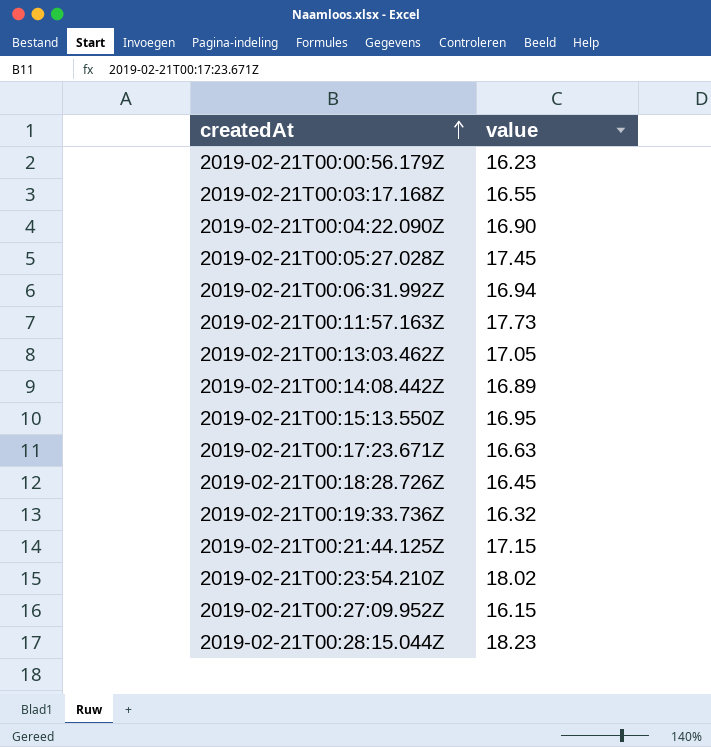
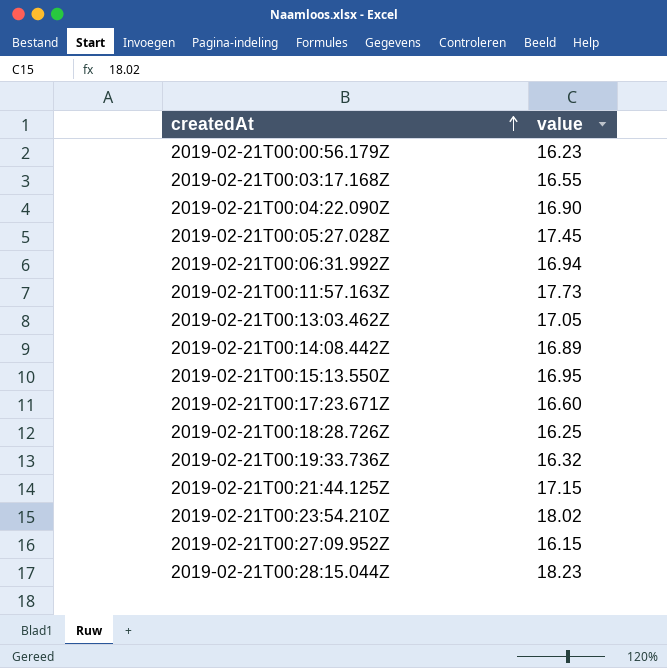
2019-02-21T00:17:23.671Z | value: 16.63 -> 16.60
2019-02-21T00:18:28.726Z | value: 16.45 -> 16.25

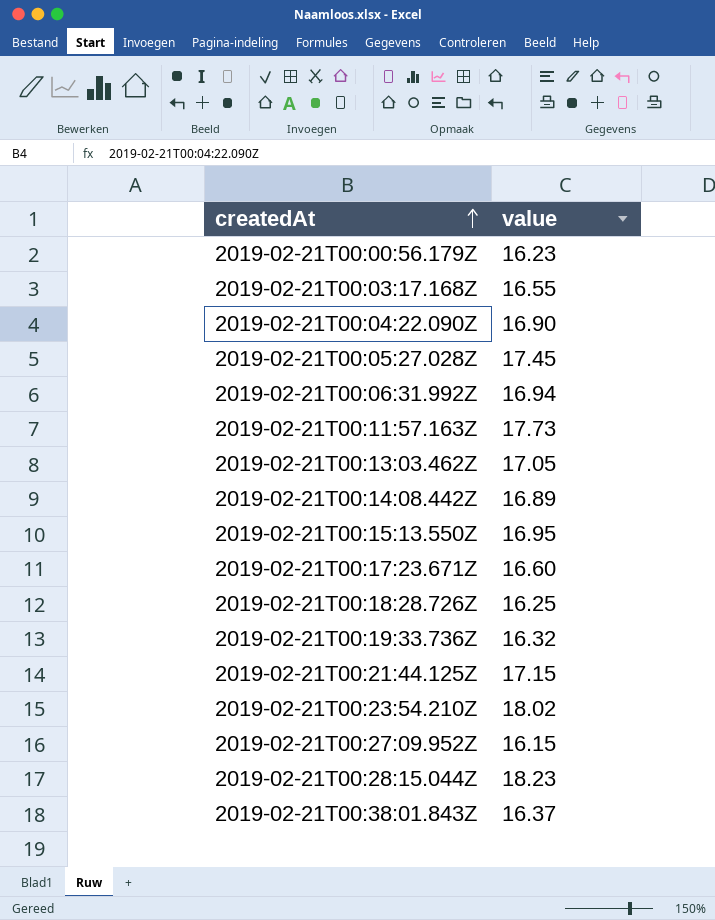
row 2019-02-21T00:38:01.843Z: none -> 16.37

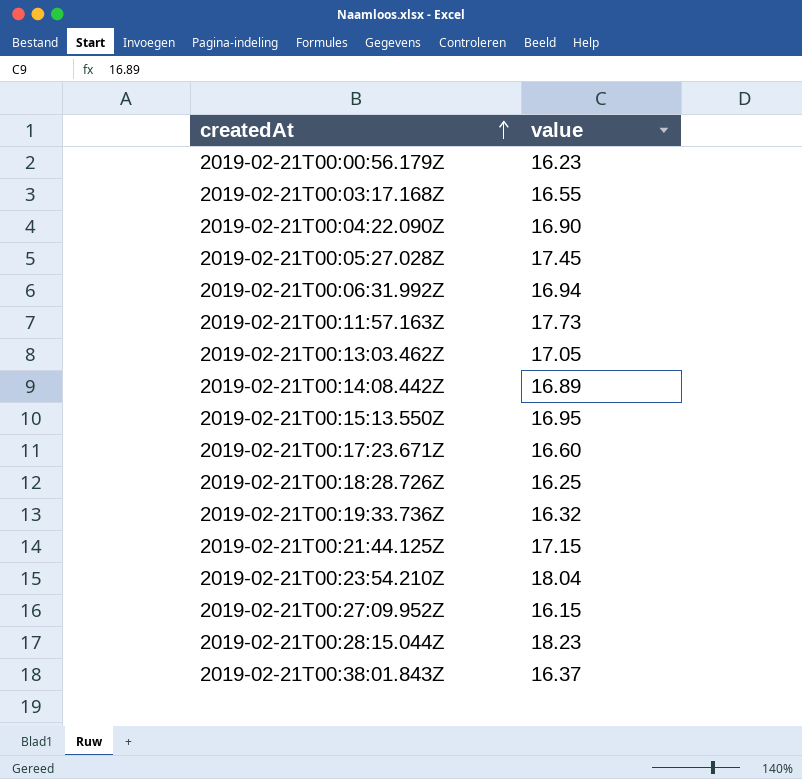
2019-02-21T00:23:54.210Z | value: 18.02 -> 18.04

